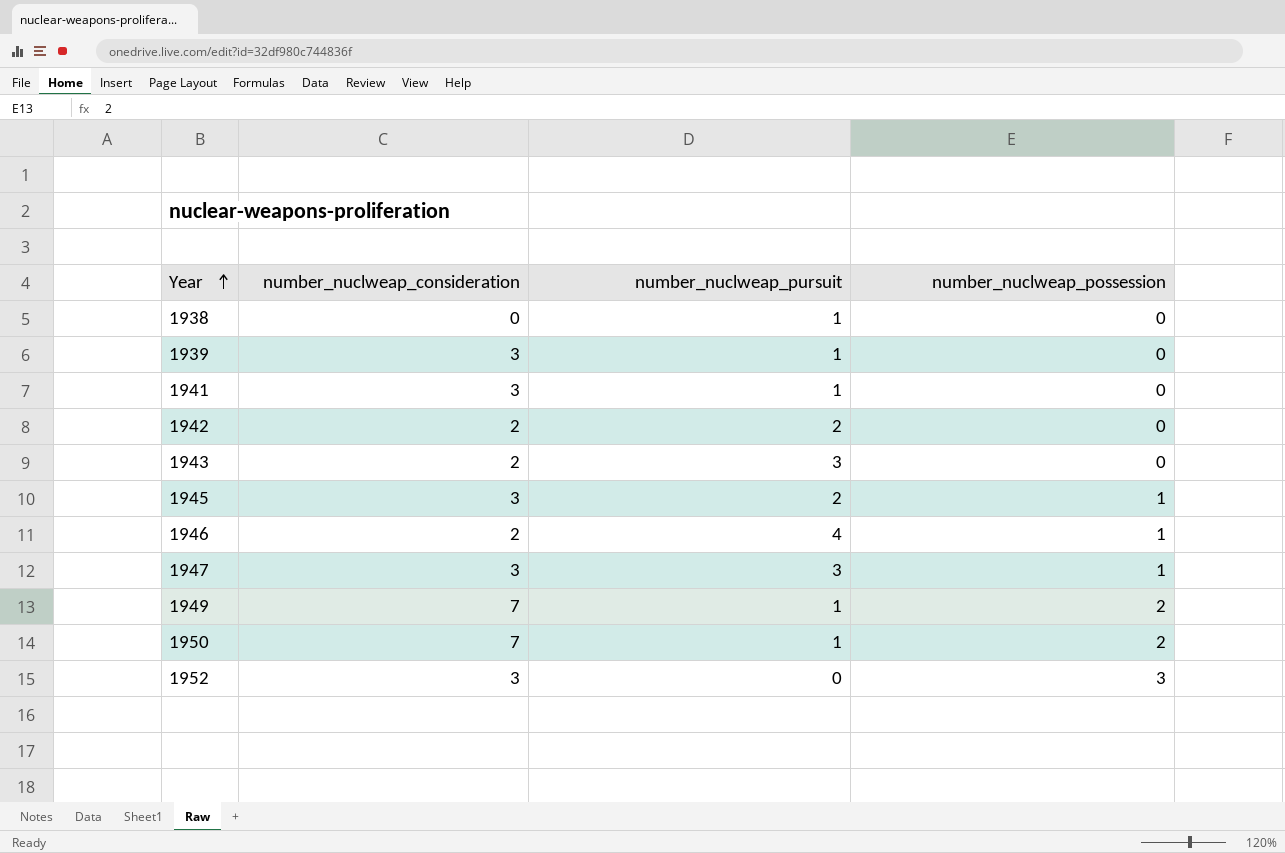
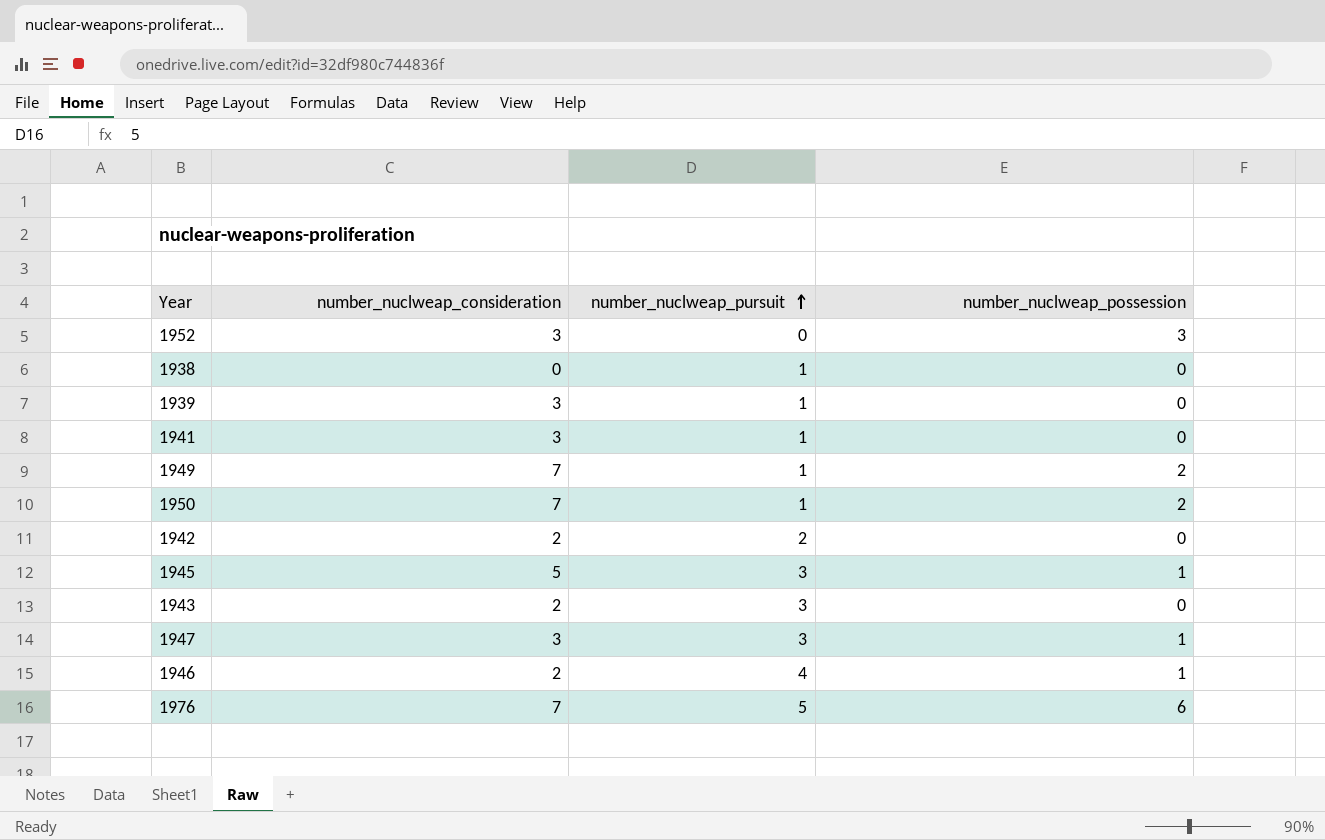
row order: Year ascending -> number_nuclweap_pursuit ascending
1945 | number_nuclweap_consideration: 3 -> 5
1945 | number_nuclweap_pursuit: 2 -> 3
row 1976: none -> 7 | 5 | 6

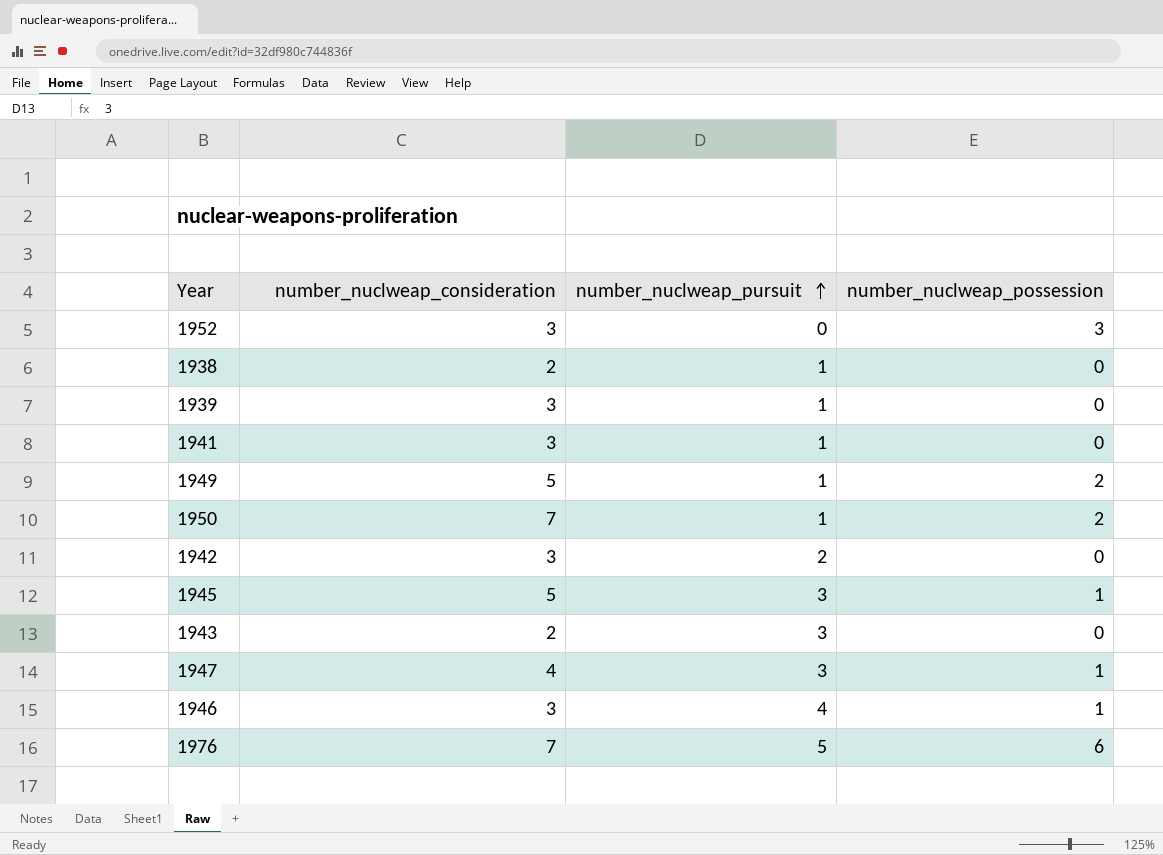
1938 | number_nuclweap_consideration: 0 -> 2
1949 | number_nuclweap_consideration: 7 -> 5
1942 | number_nuclweap_consideration: 2 -> 3
1947 | number_nuclweap_consideration: 3 -> 4
1946 | number_nuclweap_consideration: 2 -> 3

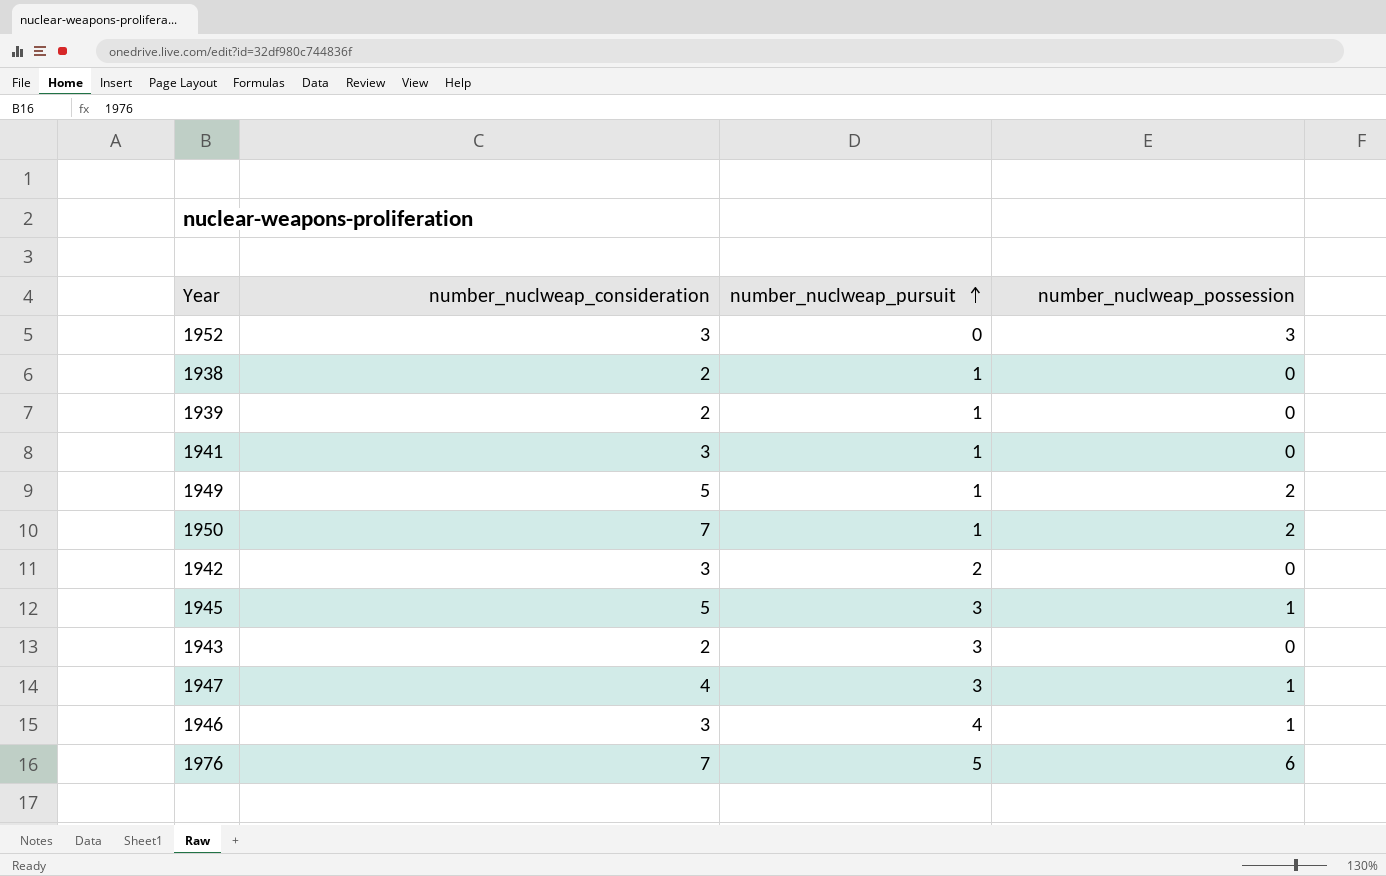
1939 | number_nuclweap_consideration: 3 -> 2

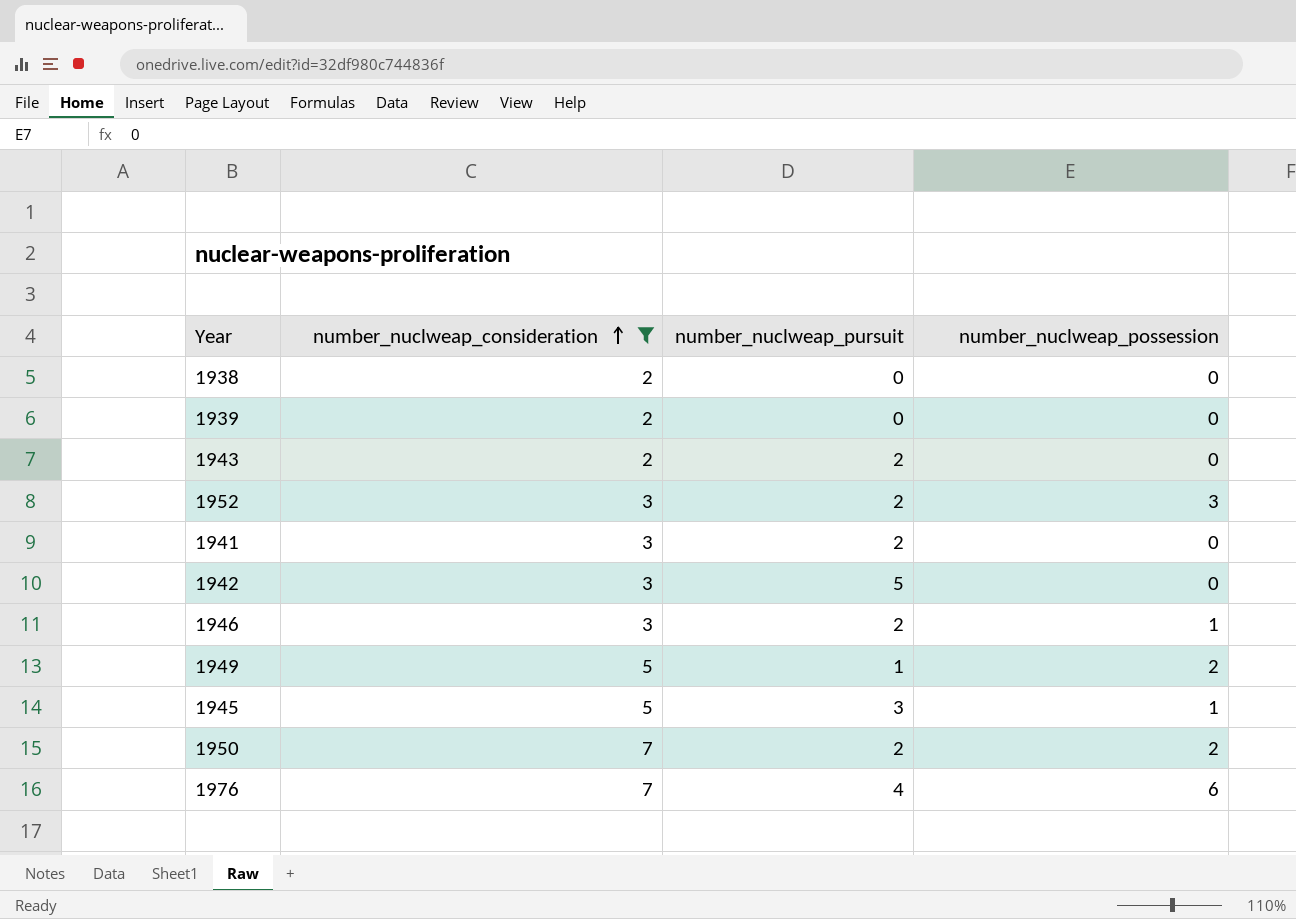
filter: none -> number_nuclweap_consideration != 4
row order: number_nuclweap_pursuit ascending -> number_nuclweap_consideration ascending
1938 | number_nuclweap_pursuit: 1 -> 0
1939 | number_nuclweap_pursuit: 1 -> 0
1943 | number_nuclweap_pursuit: 3 -> 2
1952 | number_nuclweap_pursuit: 0 -> 2
1941 | number_nuclweap_pursuit: 1 -> 2
1942 | number_nuclweap_pursuit: 2 -> 5
1946 | number_nuclweap_pursuit: 4 -> 2
1950 | number_nuclweap_pursuit: 1 -> 2
1976 | number_nuclweap_pursuit: 5 -> 4

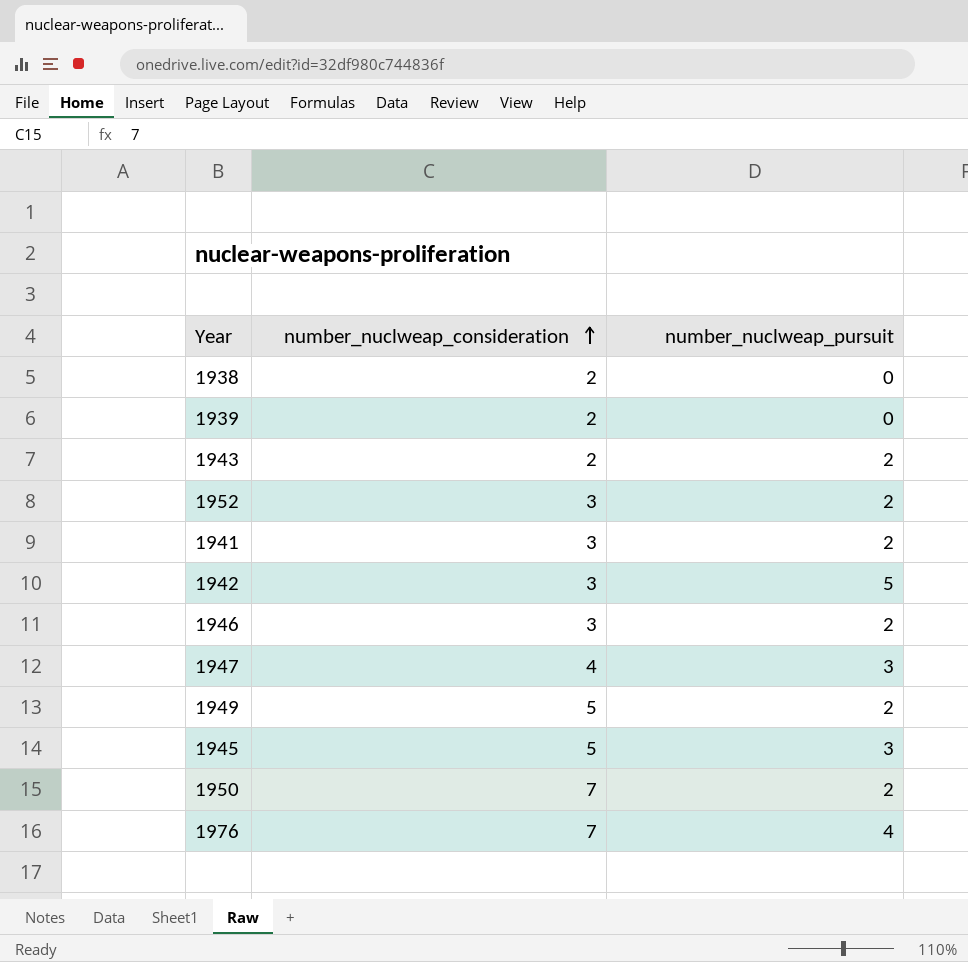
filter: number_nuclweap_consideration != 4 -> none
column number_nuclweap_possession | position: 4 -> none
1949 | number_nuclweap_pursuit: 1 -> 2

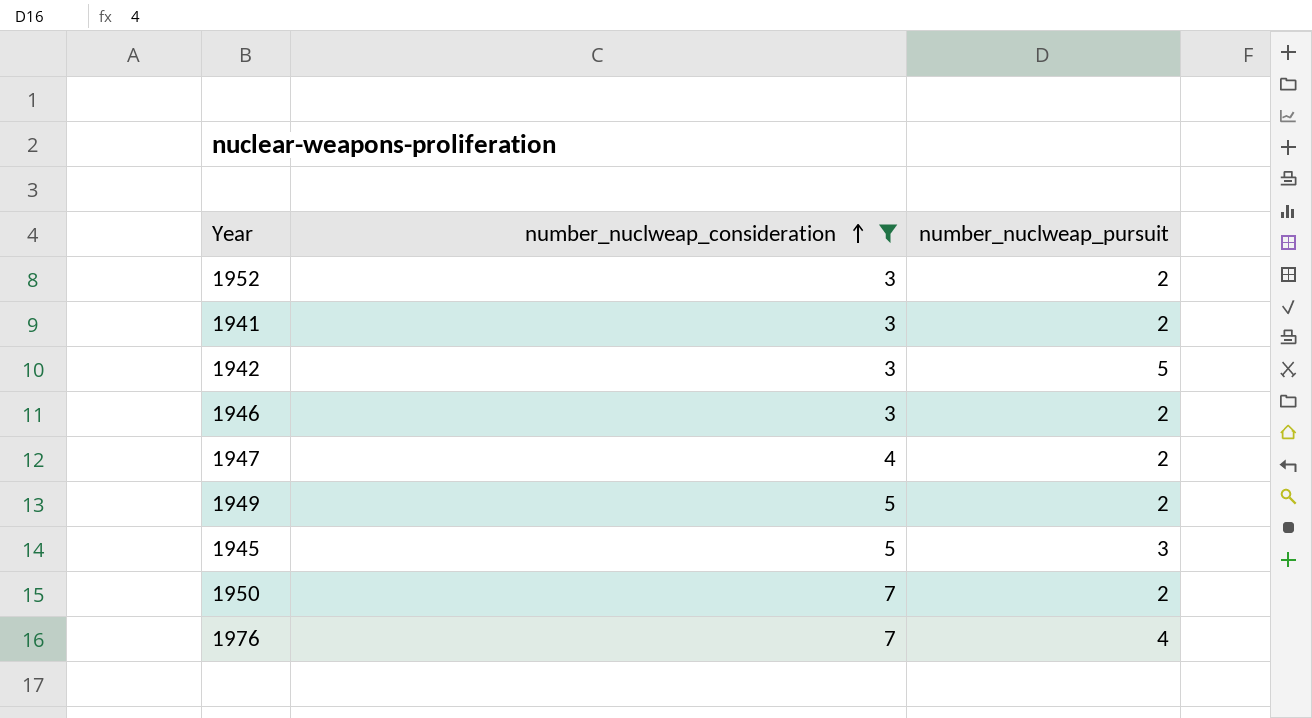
filter: none -> number_nuclweap_consideration != 2
1947 | number_nuclweap_pursuit: 3 -> 2

